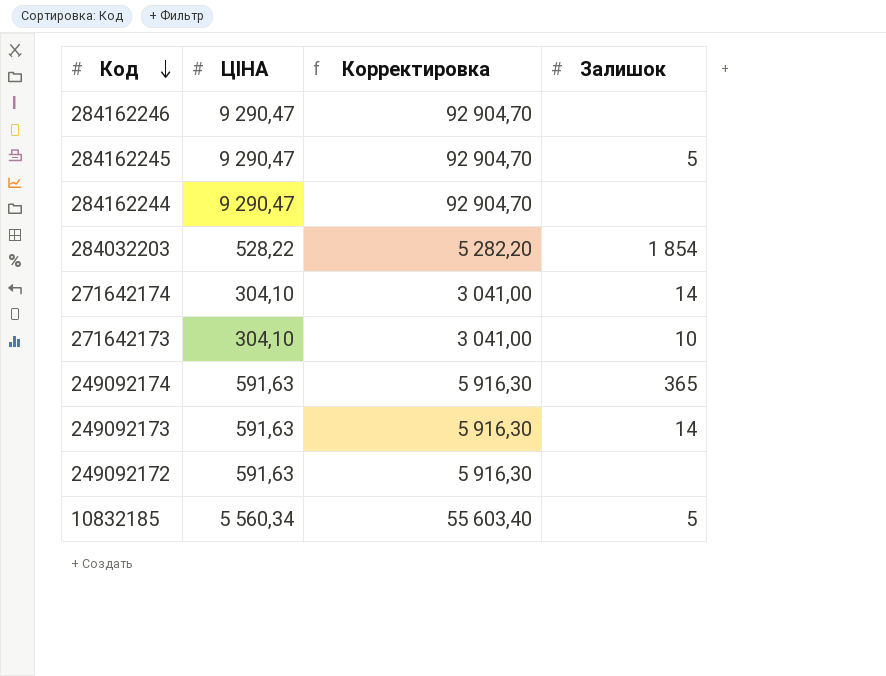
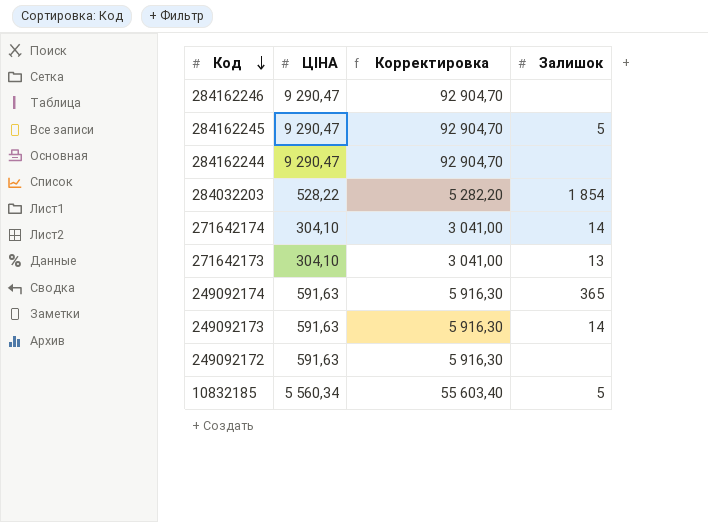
271642173 | Залишок: 10 -> 13

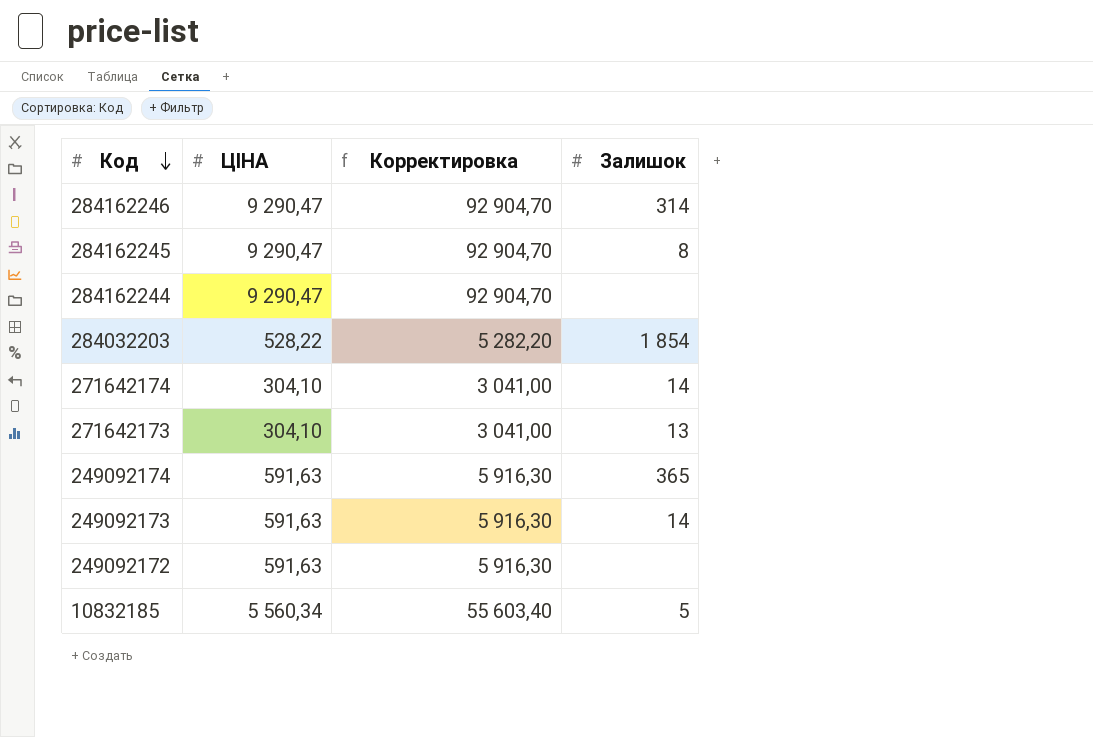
284162246 | Залишок: none -> 314
284162245 | Залишок: 5 -> 8

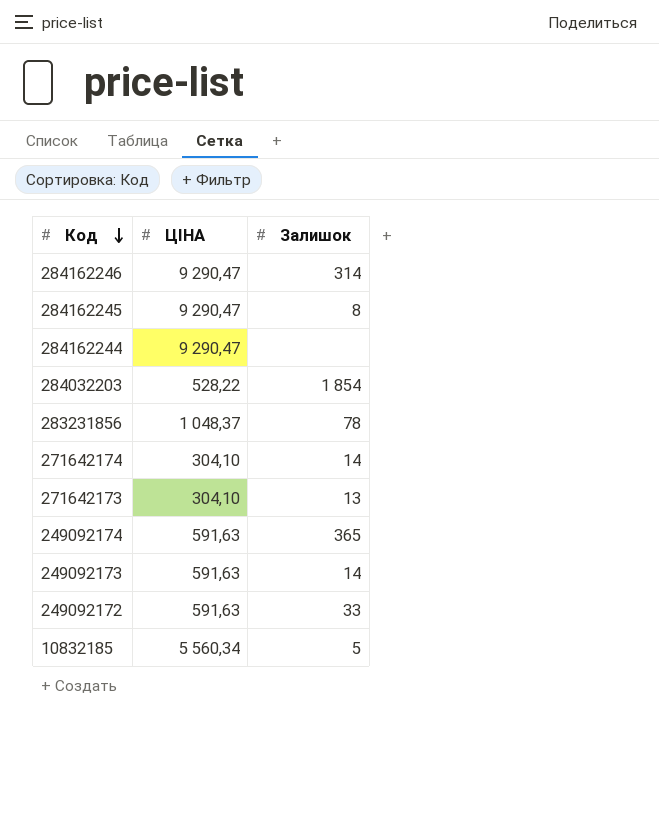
column Корректировка | formula: [ЦІНА] * 10 -> none
row 283231856: none -> 1 048,37 | 78
249092172 | Залишок: none -> 33

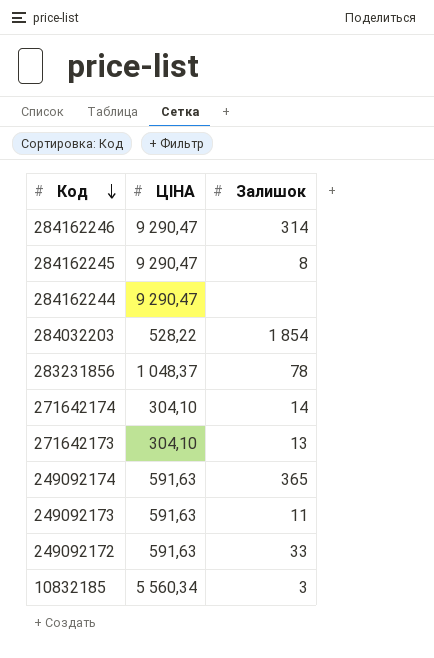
249092173 | Залишок: 14 -> 11
10832185 | Залишок: 5 -> 3

